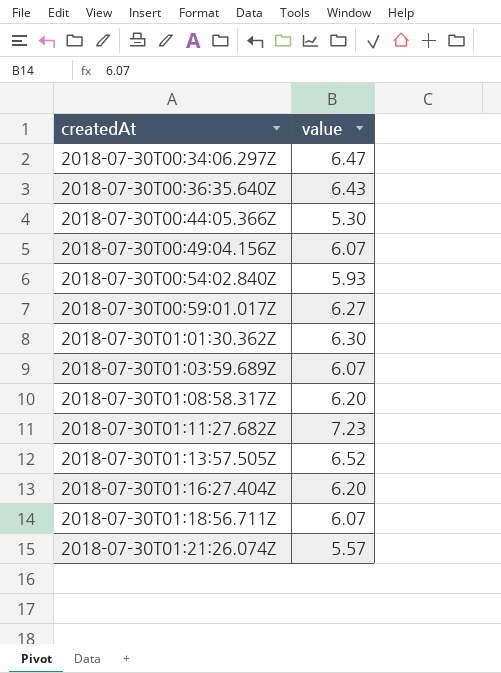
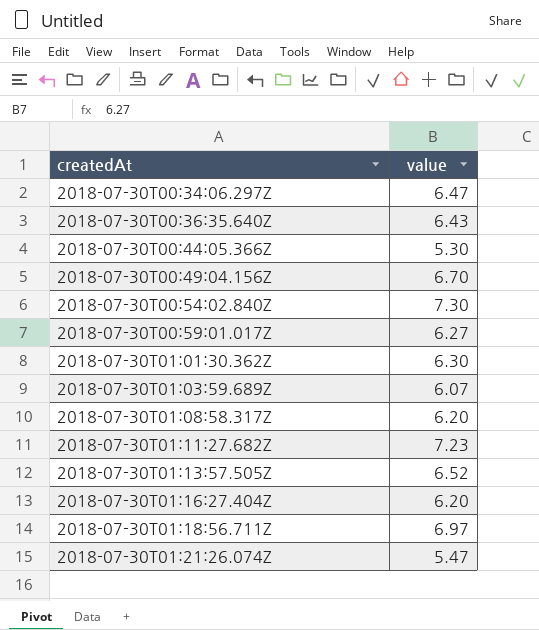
2018-07-30T00:49:04.156Z | value: 6.07 -> 6.70
2018-07-30T00:54:02.840Z | value: 5.93 -> 7.30
2018-07-30T01:18:56.711Z | value: 6.07 -> 6.97
2018-07-30T01:21:26.074Z | value: 5.57 -> 5.47

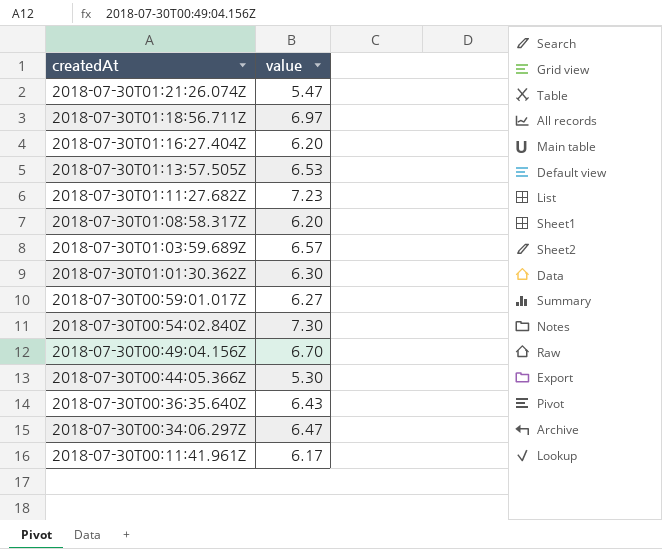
row order: createdAt ascending -> createdAt descending
2018-07-30T01:13:57.505Z | value: 6.52 -> 6.53
2018-07-30T01:03:59.689Z | value: 6.07 -> 6.57
row 2018-07-30T00:11:41.961Z: none -> 6.17

